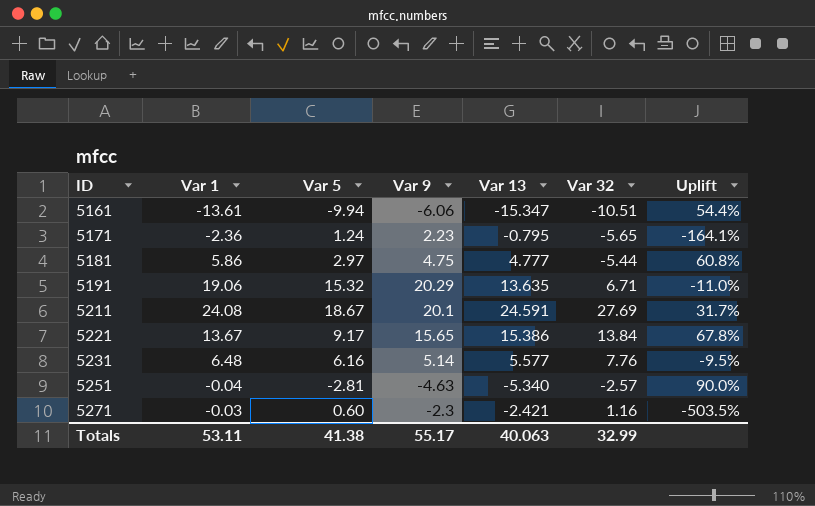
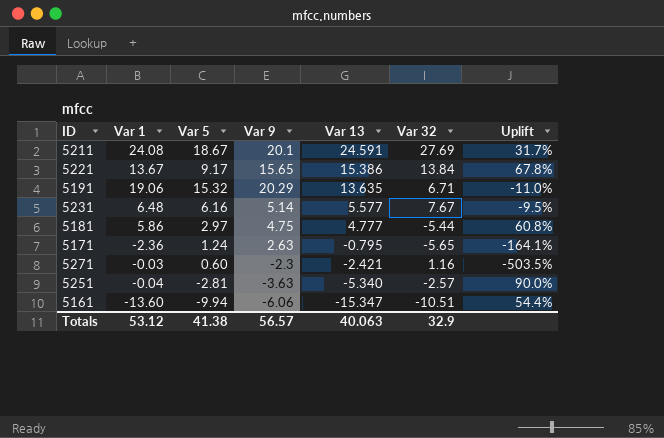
row order: ID ascending -> Var 13 descending
5231 | Var 32: 7.76 -> 7.67
5171 | Var 9: 2.23 -> 2.63
5251 | Var 9: -4.63 -> -3.63
5161 | Var 1: -13.61 -> -13.60
Totals | Var 1: 53.11 -> 53.12
Totals | Var 9: 55.17 -> 56.57
Totals | Var 32: 32.99 -> 32.9

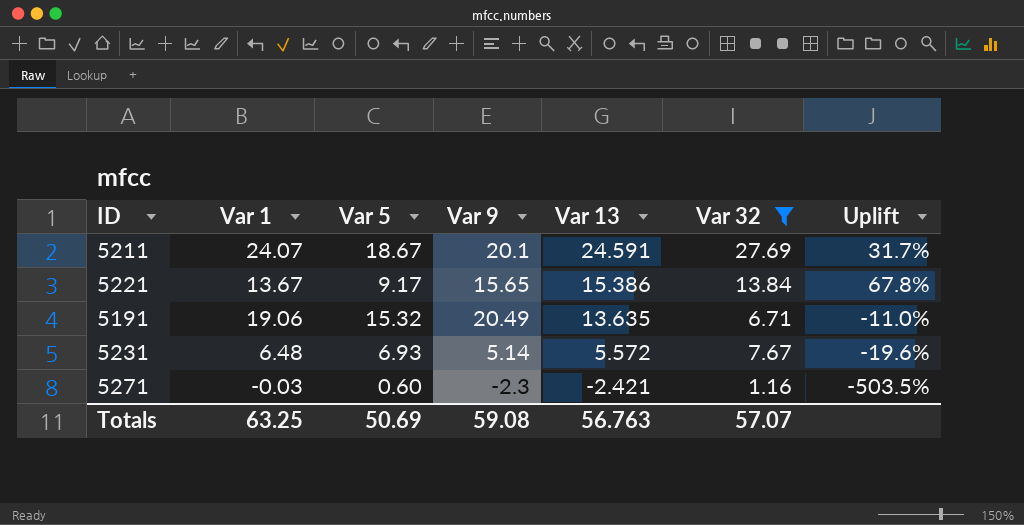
filter: none -> Var 32 >= 1.16
5211 | Var 1: 24.08 -> 24.07
5191 | Var 9: 20.29 -> 20.49
5231 | Var 5: 6.16 -> 6.93
5231 | Var 13: 5.577 -> 5.572
5231 | Uplift: -9.5% -> -19.6%
Totals | Var 1: 53.12 -> 63.25
Totals | Var 5: 41.38 -> 50.69
Totals | Var 9: 56.57 -> 59.08
Totals | Var 13: 40.063 -> 56.763
Totals | Var 32: 32.9 -> 57.07

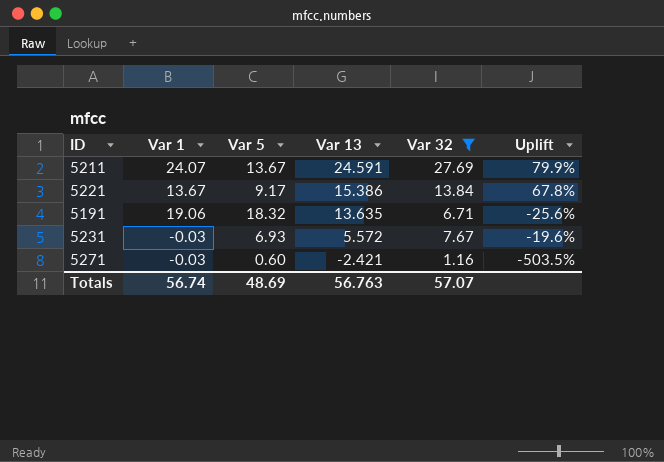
column Var 9 | position: 4 -> none
5211 | Var 5: 18.67 -> 13.67
5211 | Uplift: 31.7% -> 79.9%
5191 | Var 5: 15.32 -> 18.32
5191 | Uplift: -11.0% -> -25.6%
5231 | Var 1: 6.48 -> -0.03
Totals | Var 1: 63.25 -> 56.74
Totals | Var 5: 50.69 -> 48.69

